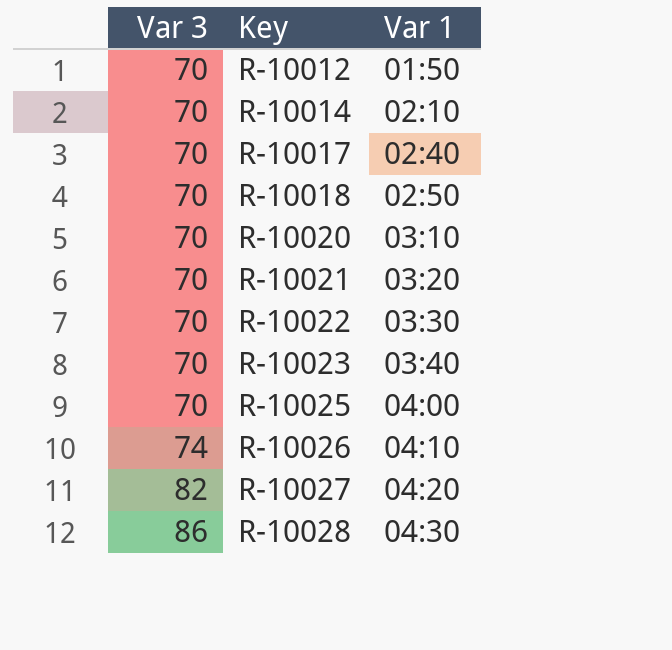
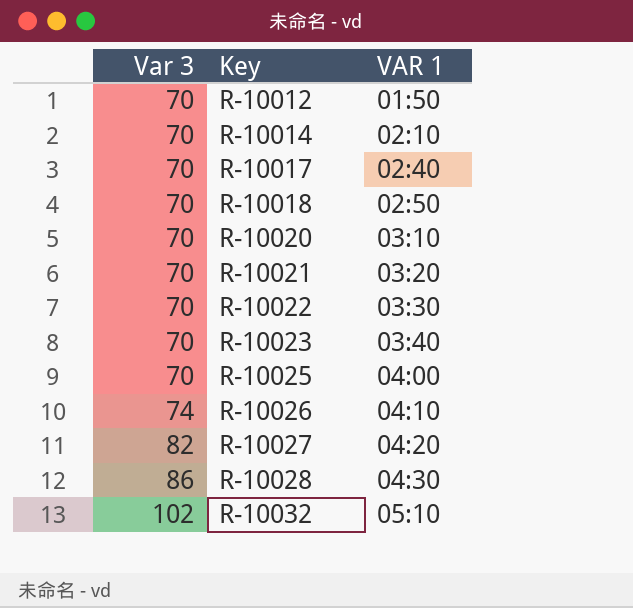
column name: Var 1 -> VAR 1
row R-10032: none -> 102 | 05:10

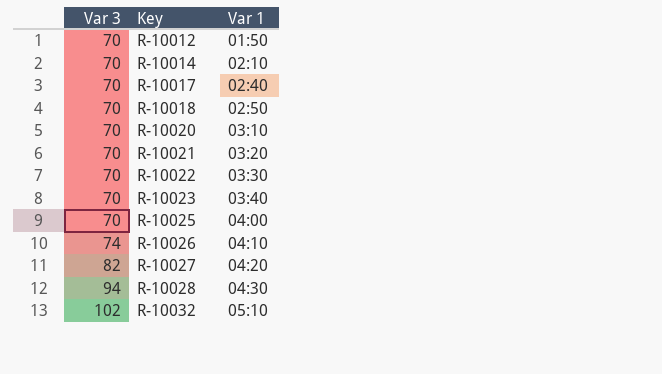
column name: VAR 1 -> Var 1
R-10028 | Var 3: 86 -> 94

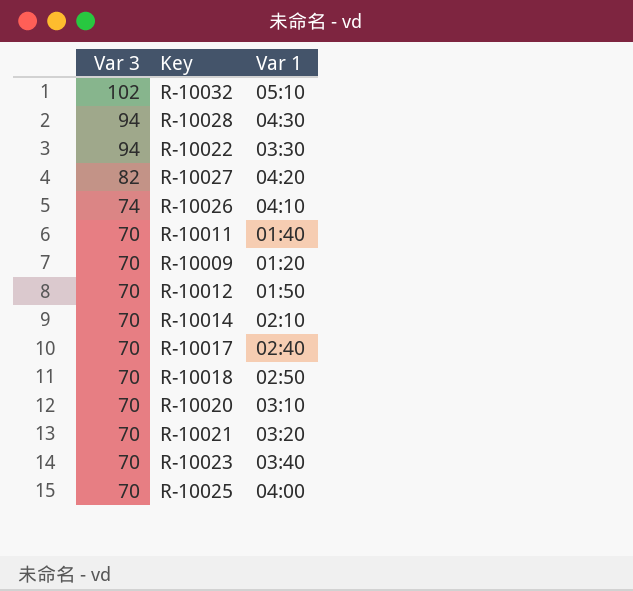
row order: Var 3 ascending -> Var 3 descending
R-10022 | Var 3: 70 -> 94
row R-10011: none -> 70 | 01:40
row R-10009: none -> 70 | 01:20

